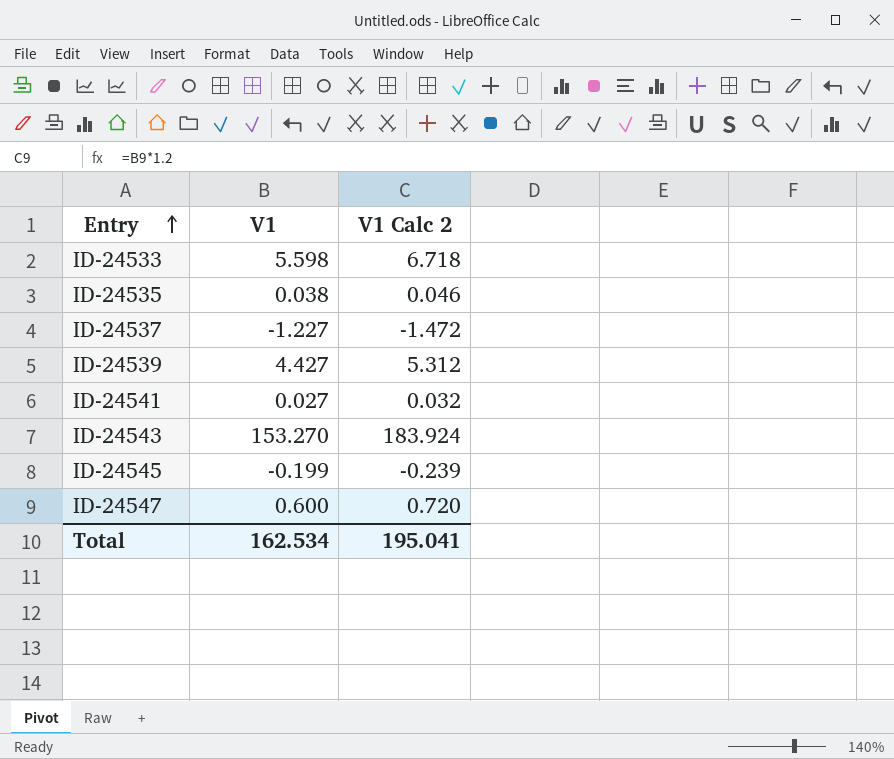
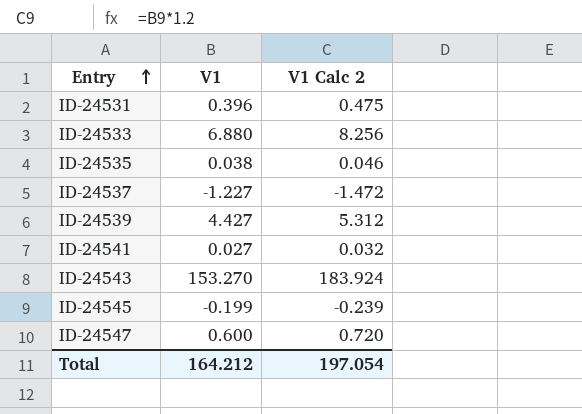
row ID-24531: none -> 0.396 | 0.475
ID-24533 | V1: 5.598 -> 6.880
ID-24533 | V1 Calc 2: 6.718 -> 8.256
Total | V1: 162.534 -> 164.212
Total | V1 Calc 2: 195.041 -> 197.054

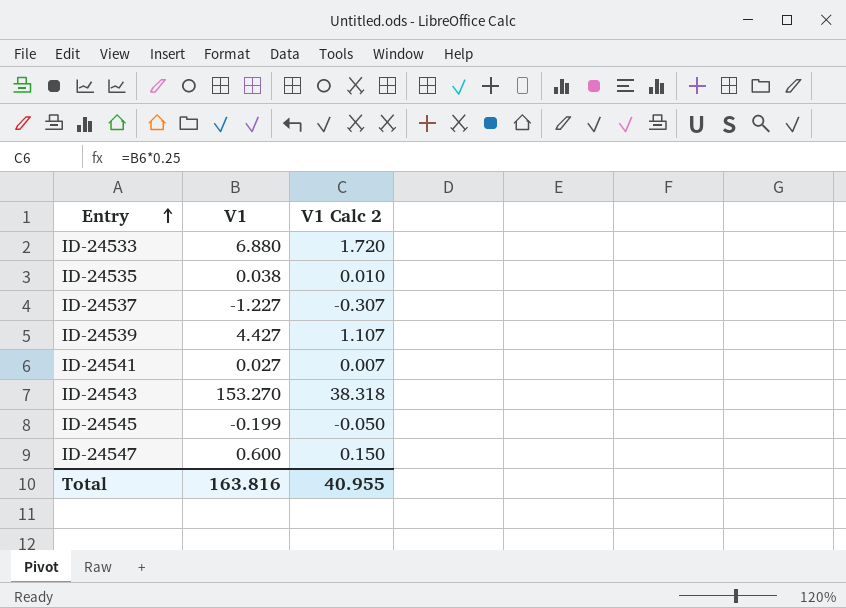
column V1 Calc 2 | formula: [V1] * 1.2 -> [V1] * 0.25
row ID-24531: 0.396 | 0.475 -> none
Total | V1: 164.212 -> 163.816
Total | V1 Calc 2: 197.054 -> 40.955

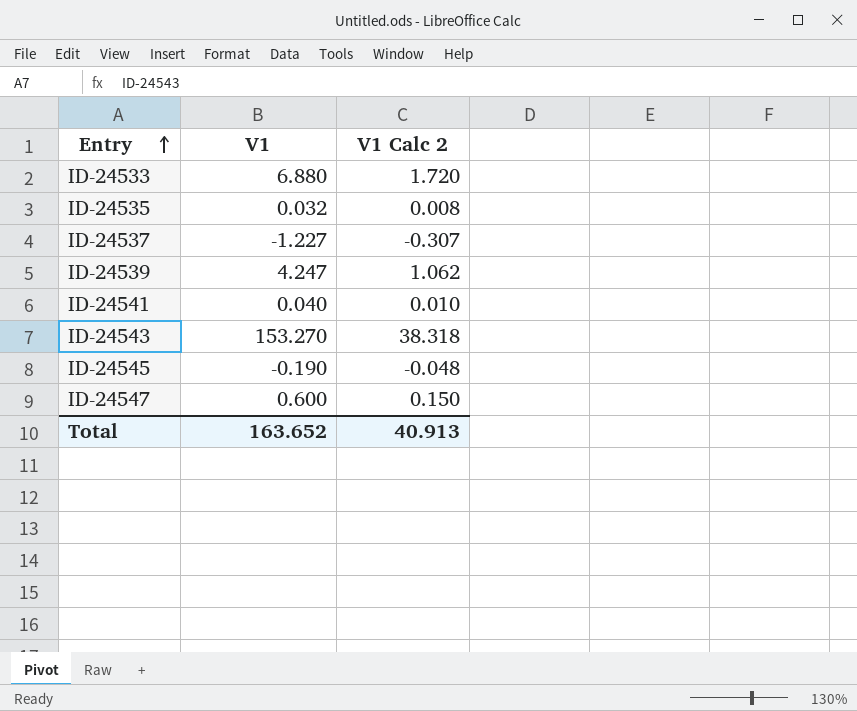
ID-24535 | V1: 0.038 -> 0.032
ID-24535 | V1 Calc 2: 0.010 -> 0.008
ID-24539 | V1: 4.427 -> 4.247
ID-24539 | V1 Calc 2: 1.107 -> 1.062
ID-24541 | V1: 0.027 -> 0.040
ID-24541 | V1 Calc 2: 0.007 -> 0.010
ID-24545 | V1: -0.199 -> -0.190
ID-24545 | V1 Calc 2: -0.050 -> -0.048
Total | V1: 163.816 -> 163.652
Total | V1 Calc 2: 40.955 -> 40.913

